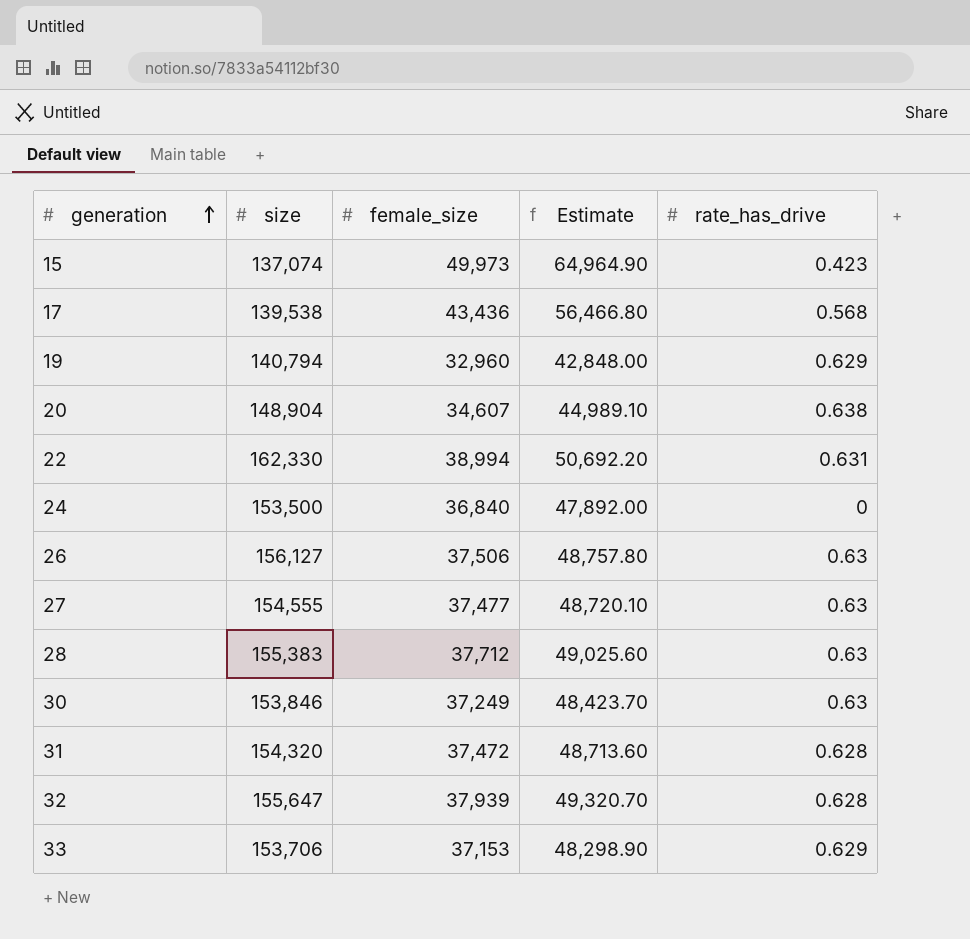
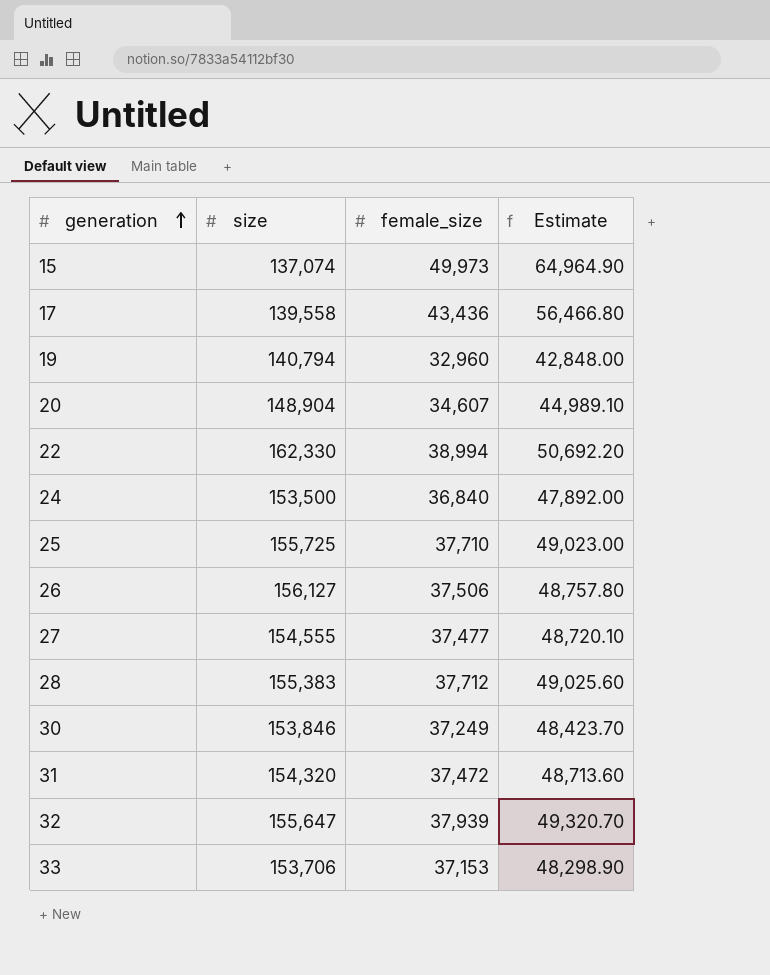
column rate_has_drive | position: 5 -> none
17 | size: 139,538 -> 139,558
row 25: none -> 155,725 | 37,710 | 49,023.00

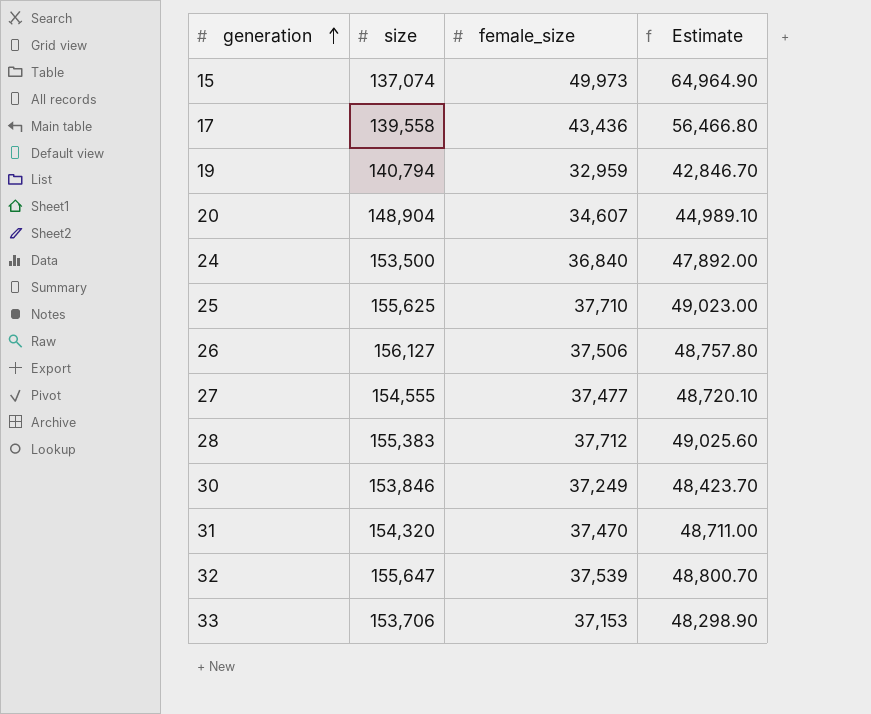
row 22: 162,330 | 38,994 | 50,692.20 -> none
19 | female_size: 32,960 -> 32,959
19 | Estimate: 42,848.00 -> 42,846.70
25 | size: 155,725 -> 155,625
31 | female_size: 37,472 -> 37,470
31 | Estimate: 48,713.60 -> 48,711.00
32 | female_size: 37,939 -> 37,539
32 | Estimate: 49,320.70 -> 48,800.70

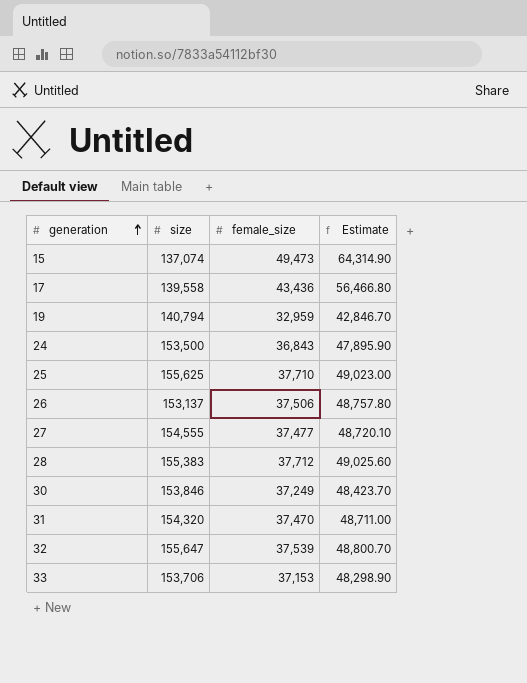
row 20: 148,904 | 34,607 | 44,989.10 -> none
15 | female_size: 49,973 -> 49,473
15 | Estimate: 64,964.90 -> 64,314.90
24 | female_size: 36,840 -> 36,843
24 | Estimate: 47,892.00 -> 47,895.90
26 | size: 156,127 -> 153,137

